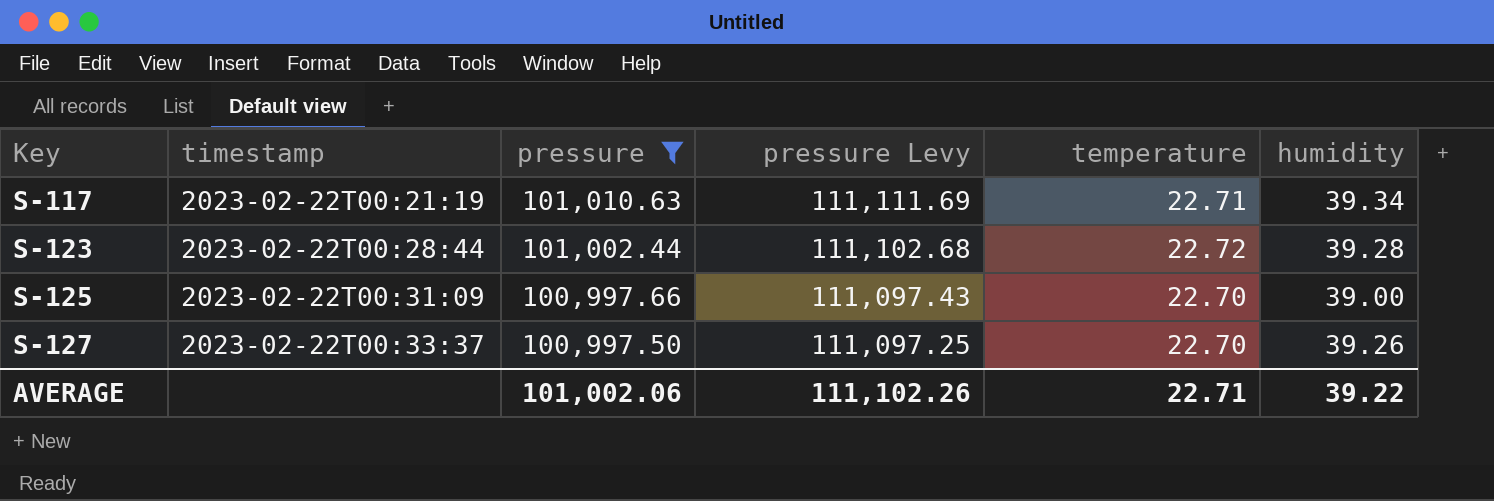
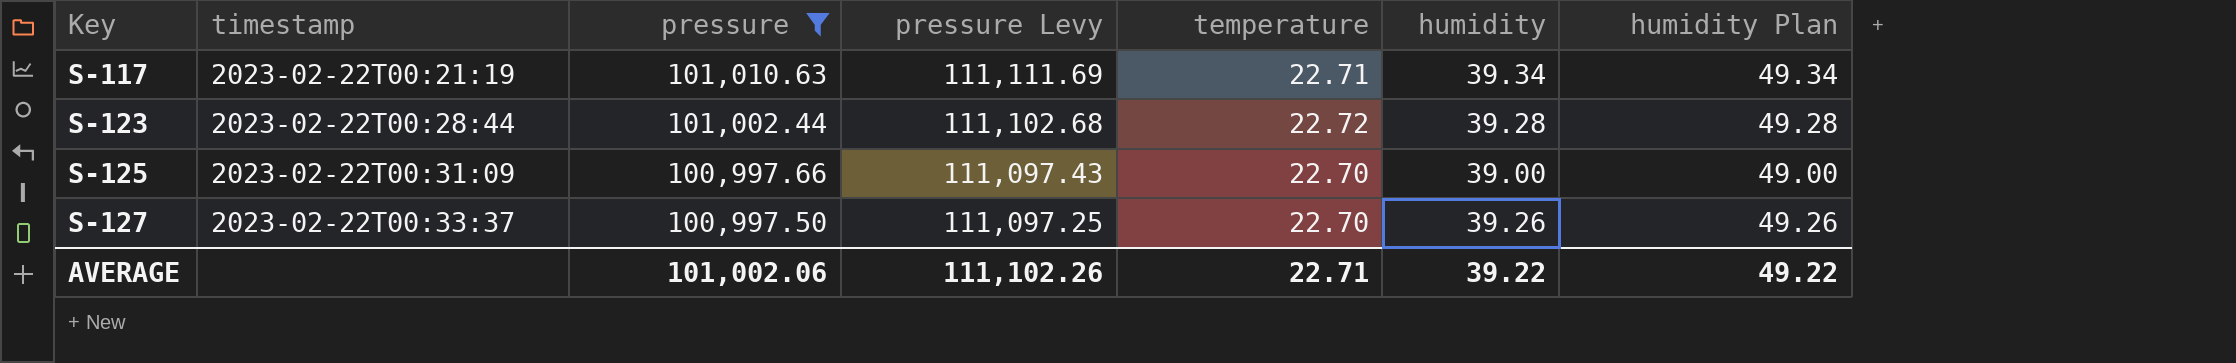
column humidity Plan | formula: none -> [humidity] + 10

